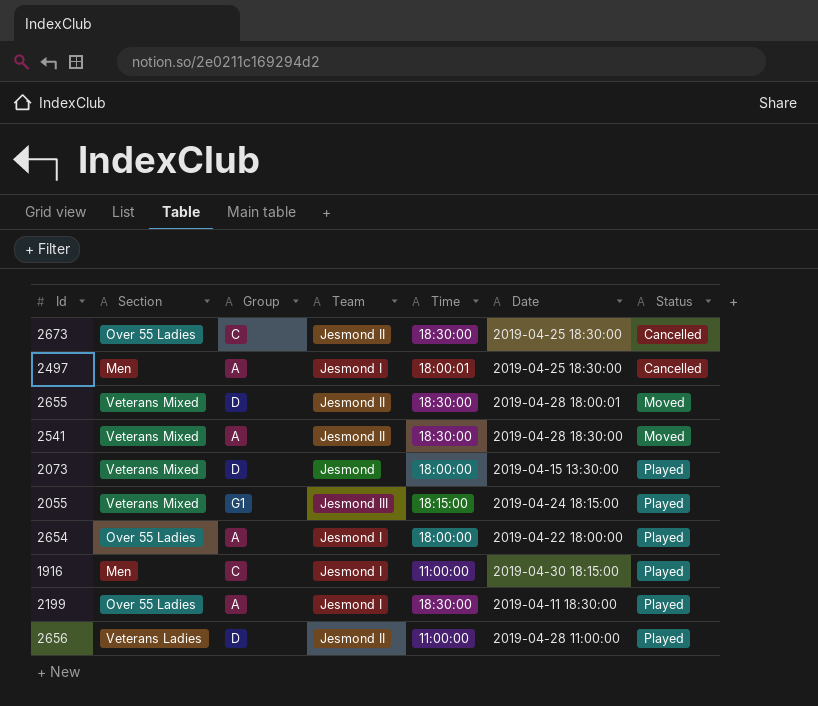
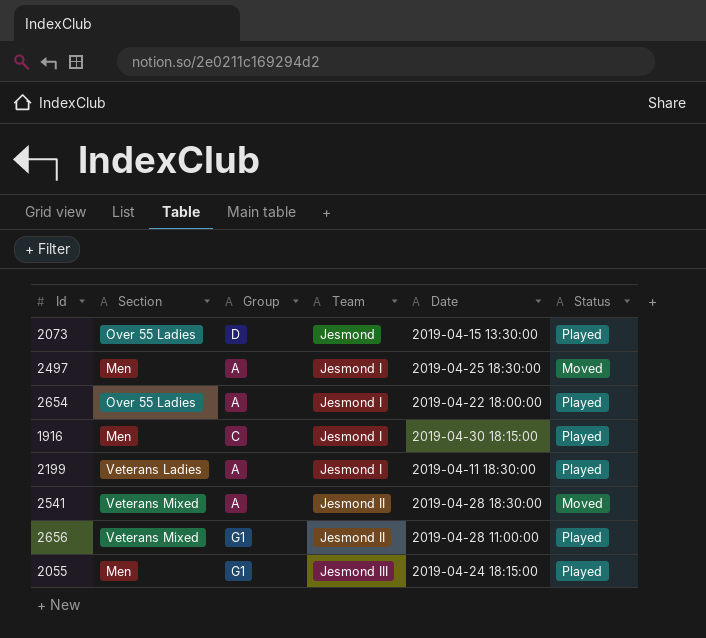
row order: Status ascending -> Team ascending
column Time | position: 5 -> none
row 2673: Over 55 Ladies | C | Jesmond II | 18:30:00 | 2019-04-25 18:30:00 | Cancelled -> none
row 2655: Veterans Mixed | D | Jesmond II | 18:30:00 | 2019-04-28 18:00:01 | Moved -> none
2073 | Section: Veterans Mixed -> Over 55 Ladies
2497 | Status: Cancelled -> Moved
2199 | Section: Over 55 Ladies -> Veterans Ladies
2656 | Section: Veterans Ladies -> Veterans Mixed
2656 | Group: D -> G1
2055 | Section: Veterans Mixed -> Men

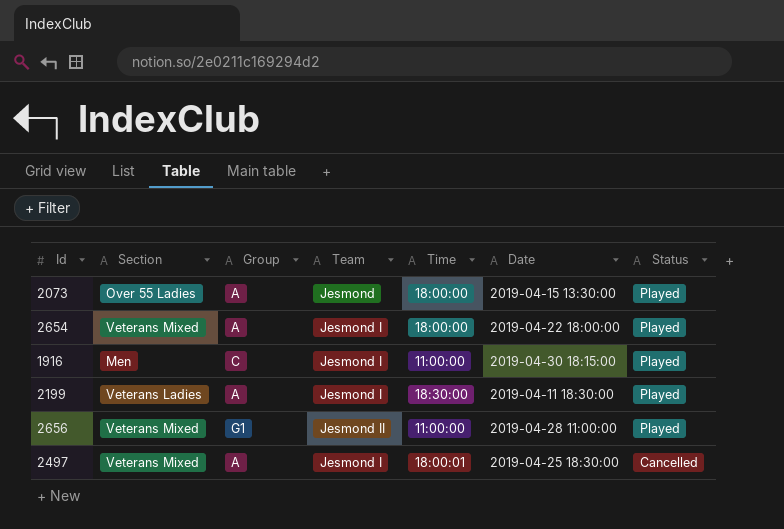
row order: Team ascending -> Status descending
column Time | position: none -> 5
row 2541: Veterans Mixed | A | Jesmond II | 2019-04-28 18:30:00 | Moved -> none
row 2055: Men | G1 | Jesmond III | 2019-04-24 18:15:00 | Played -> none
2073 | Group: D -> A
2654 | Section: Over 55 Ladies -> Veterans Mixed
2497 | Section: Men -> Veterans Mixed
2497 | Status: Moved -> Cancelled

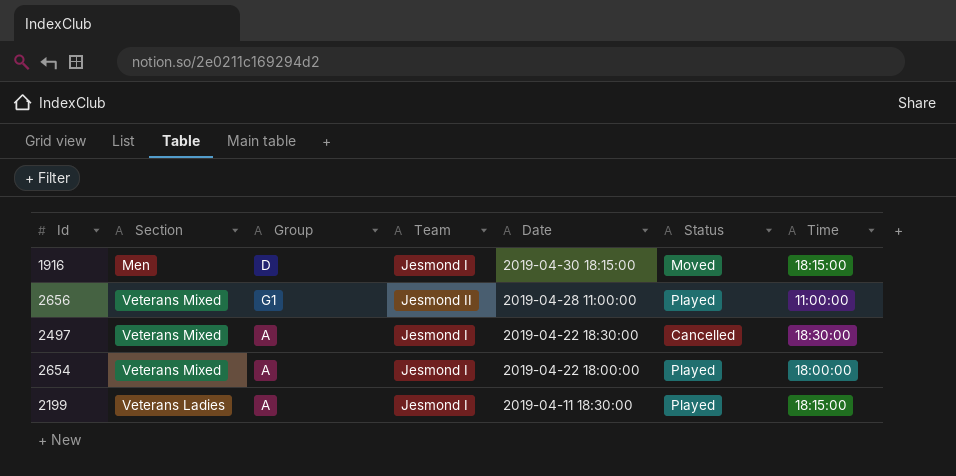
row order: Status descending -> Date descending
column Time | position: 5 -> 7
row 2073: Over 55 Ladies | A | Jesmond | 18:00:00 | 2019-04-15 13:30:00 | Played -> none
1916 | Group: C -> D
1916 | Status: Played -> Moved
1916 | Time: 11:00:00 -> 18:15:00
2497 | Date: 2019-04-25 18:30:00 -> 2019-04-22 18:30:00
2497 | Time: 18:00:01 -> 18:30:00
2199 | Time: 18:30:00 -> 18:15:00

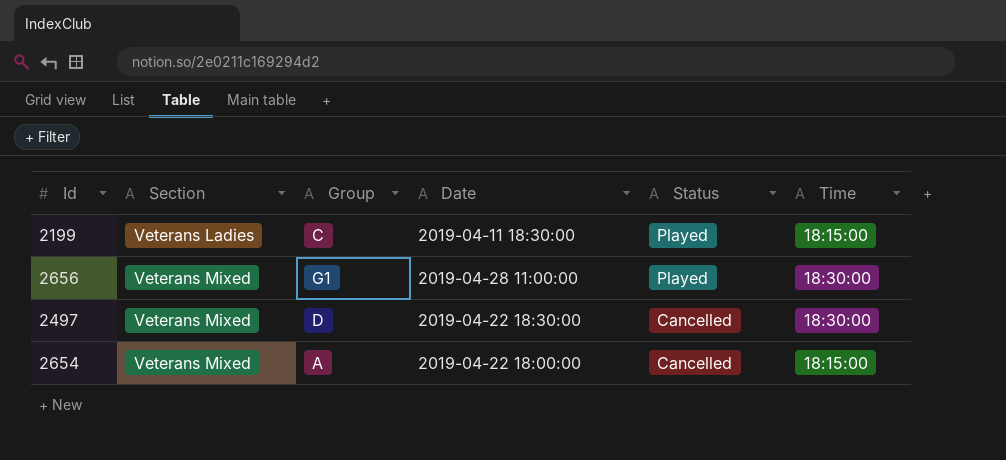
row order: Date descending -> Section ascending
column Team | position: 4 -> none
row 1916: Men | D | Jesmond I | 2019-04-30 18:15:00 | Moved | 18:15:00 -> none
2199 | Group: A -> C
2656 | Time: 11:00:00 -> 18:30:00
2497 | Group: A -> D
2654 | Status: Played -> Cancelled
2654 | Time: 18:00:00 -> 18:15:00

